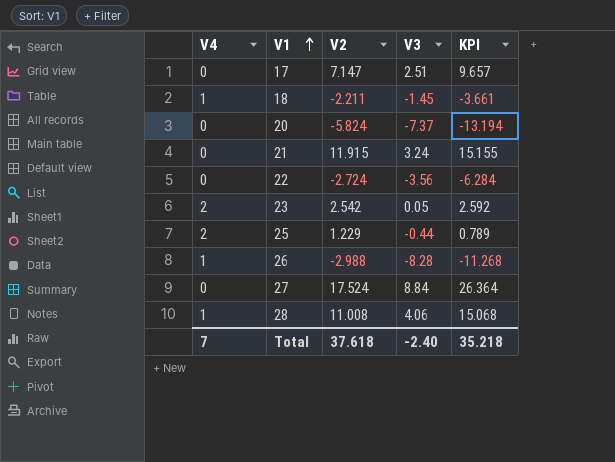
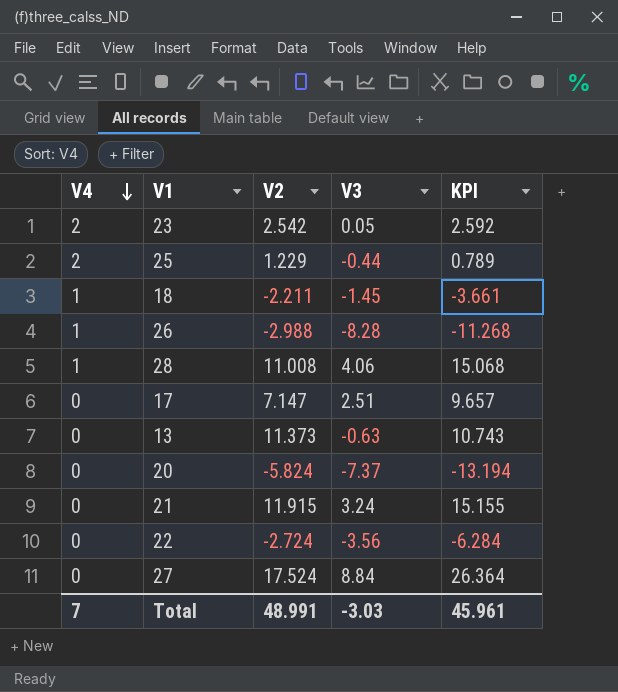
row order: V1 ascending -> V4 descending
row 13: none -> 0 | 11.373 | -0.63 | 10.743
Total | V2: 37.618 -> 48.991
Total | V3: -2.40 -> -3.03
Total | KPI: 35.218 -> 45.961

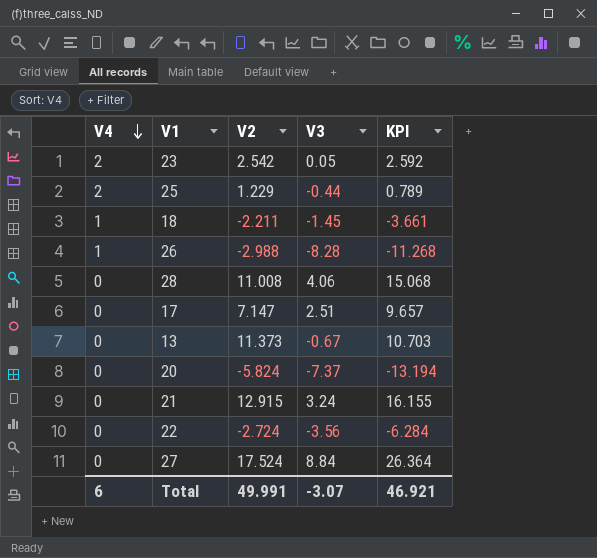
28 | V4: 1 -> 0
13 | V3: -0.63 -> -0.67
13 | KPI: 10.743 -> 10.703
21 | V2: 11.915 -> 12.915
21 | KPI: 15.155 -> 16.155
Total | V4: 7 -> 6
Total | V2: 48.991 -> 49.991
Total | V3: -3.03 -> -3.07
Total | KPI: 45.961 -> 46.921

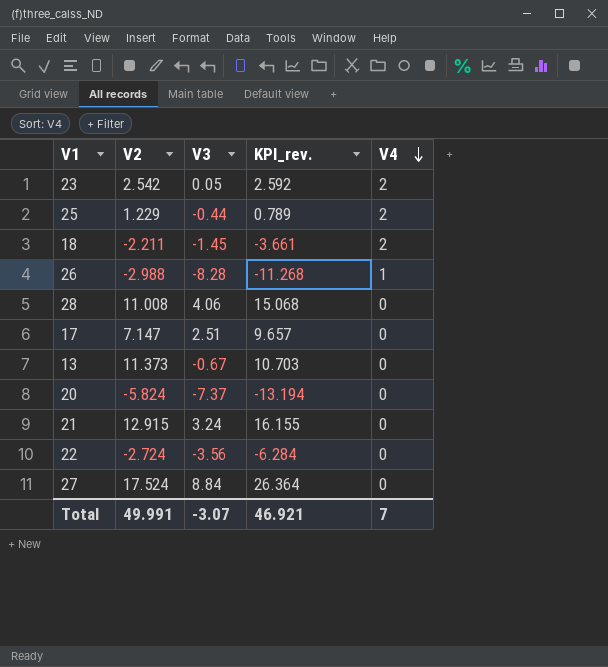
column name: KPI -> KPI_rev.
column V4 | position: 1 -> 5
18 | V4: 1 -> 2
Total | V4: 6 -> 7

